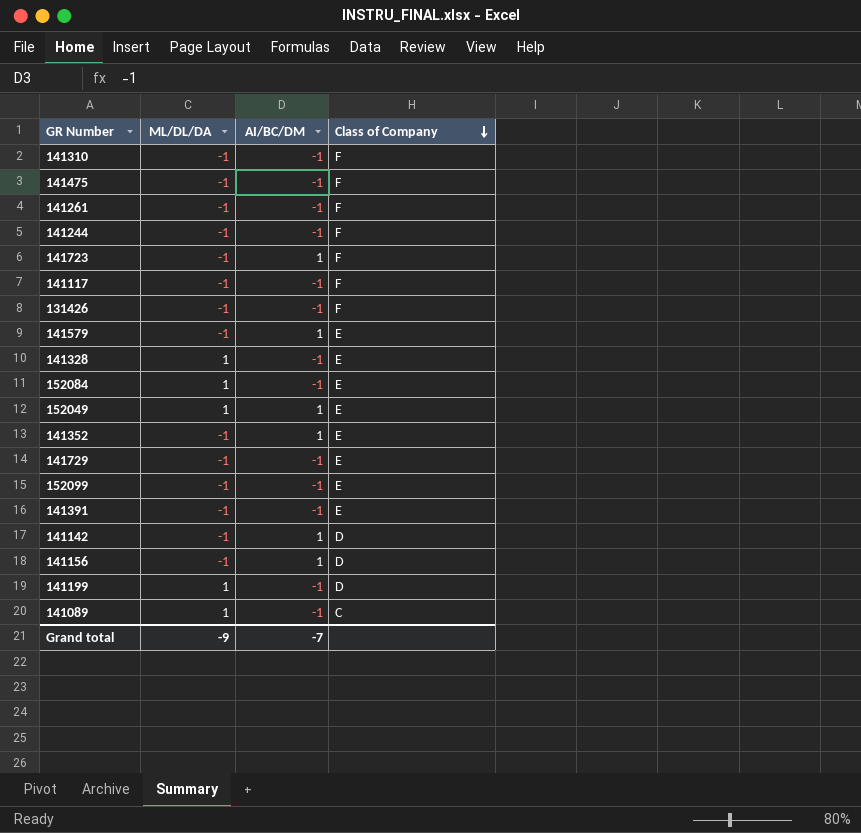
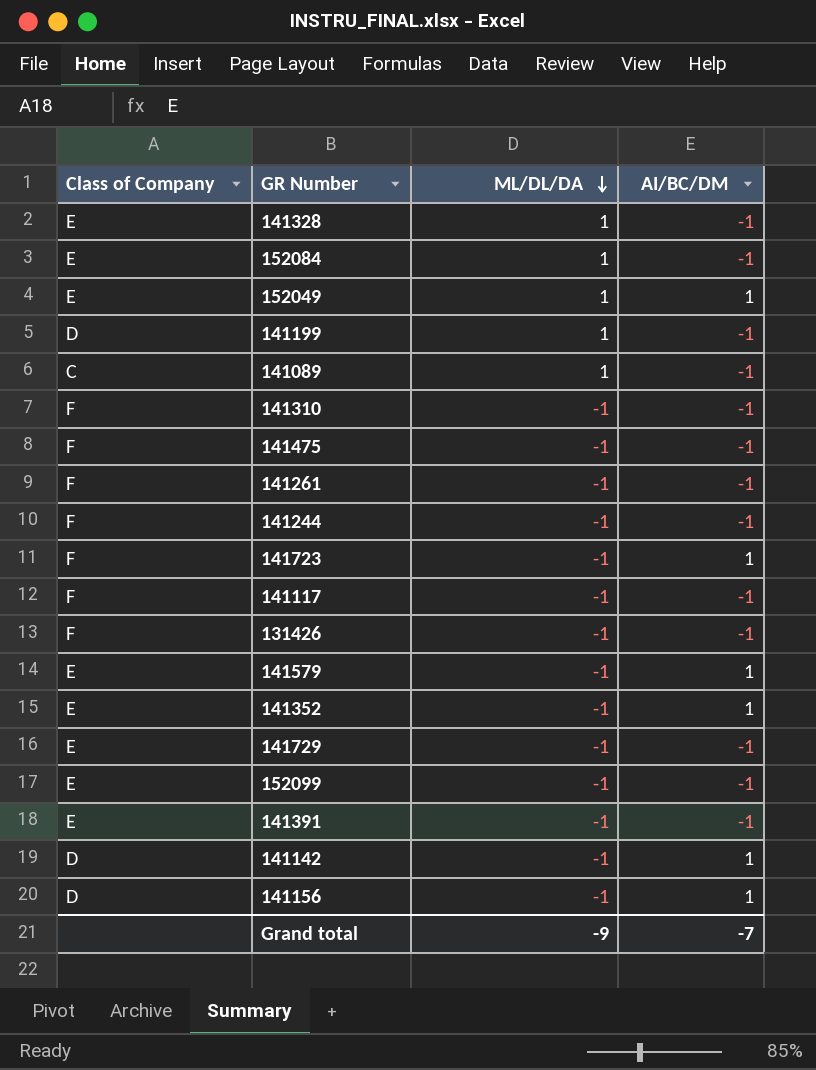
row order: Class of Company descending -> ML/DL/DA descending
column Class of Company | position: 4 -> 1

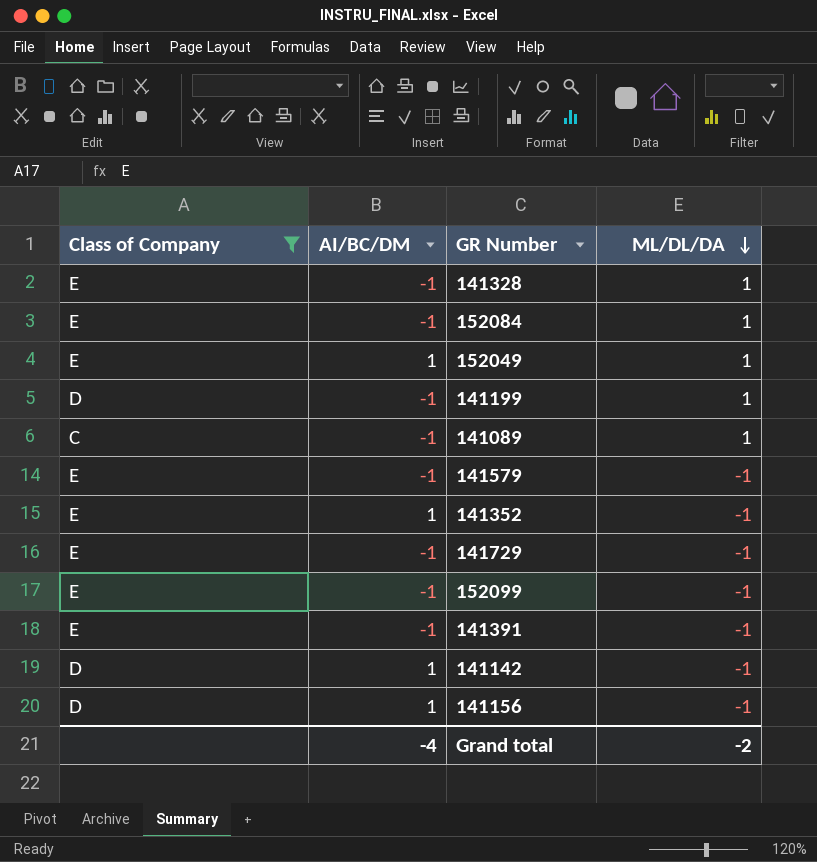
filter: none -> Class of Company != F
column AI/BC/DM | position: 4 -> 2
141579 | AI/BC/DM: 1 -> -1
Grand total | AI/BC/DM: -7 -> -4
Grand total | ML/DL/DA: -9 -> -2

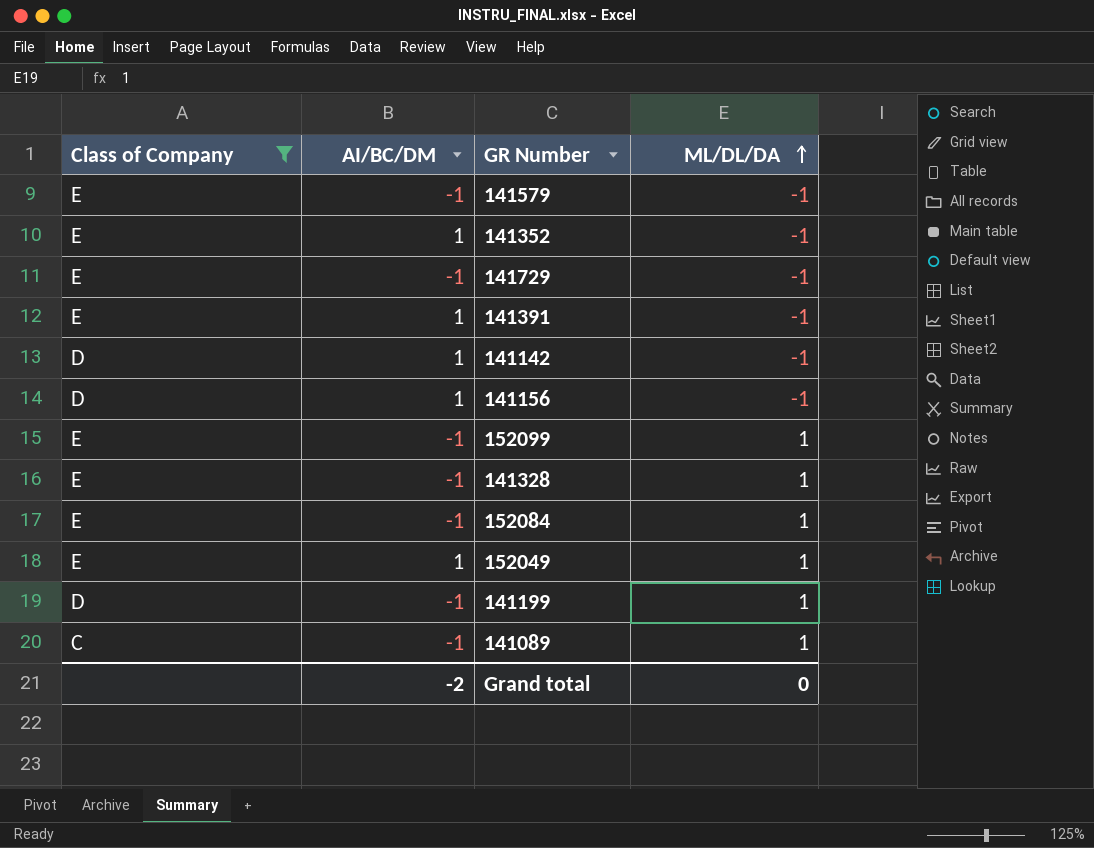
row order: ML/DL/DA descending -> ML/DL/DA ascending
141391 | AI/BC/DM: -1 -> 1
152099 | ML/DL/DA: -1 -> 1
Grand total | AI/BC/DM: -4 -> -2
Grand total | ML/DL/DA: -2 -> 0

